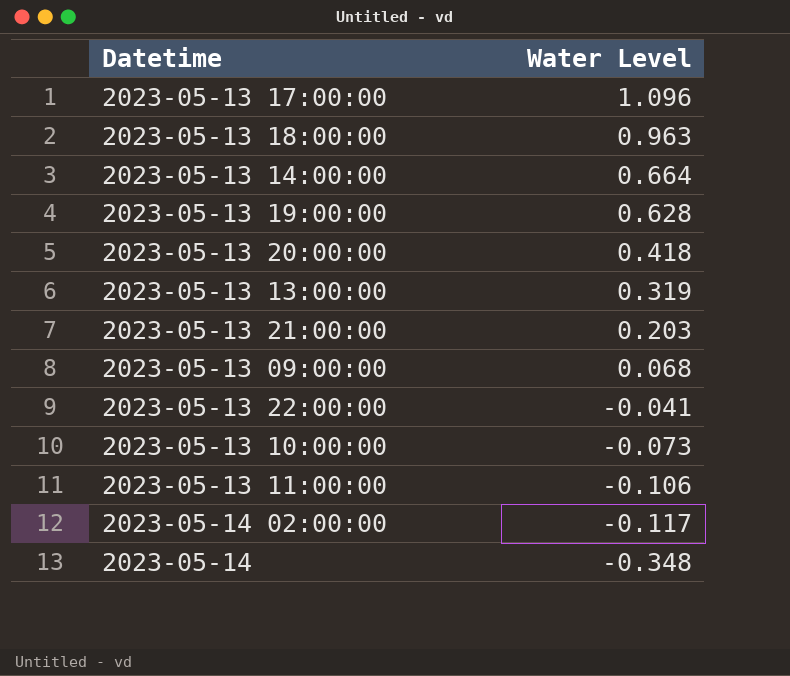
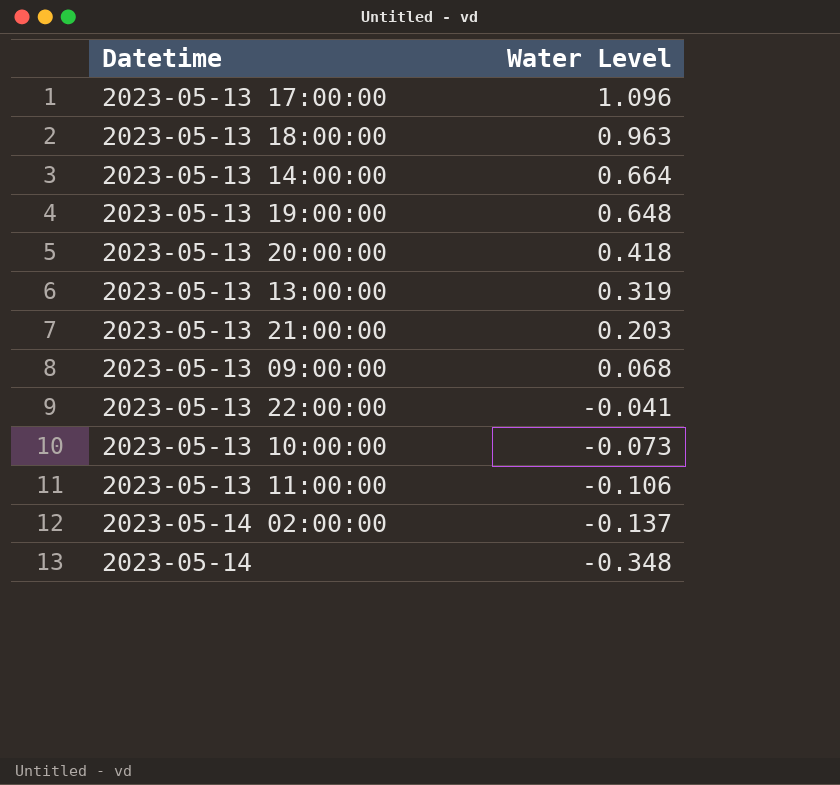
2023-05-13 19:00:00 | Water Level: 0.628 -> 0.648
2023-05-14 02:00:00 | Water Level: -0.117 -> -0.137

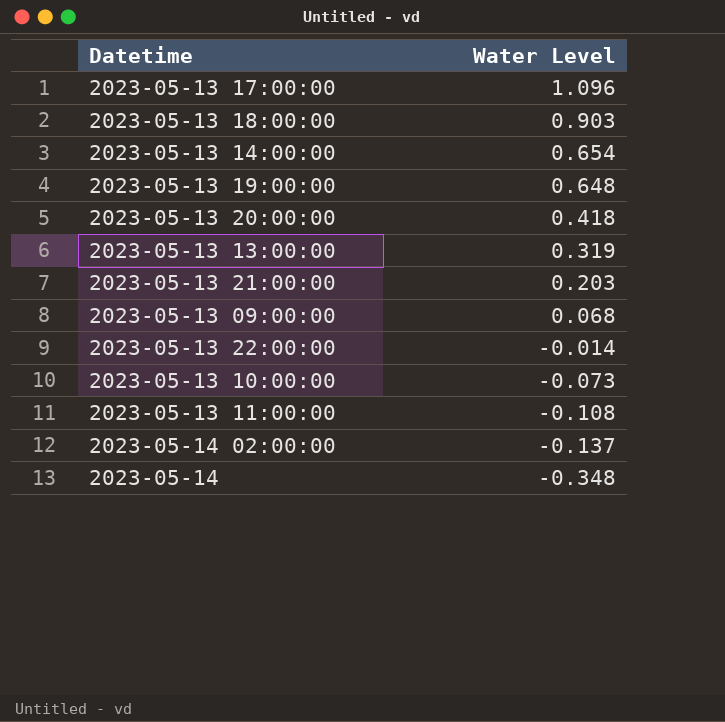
2023-05-13 18:00:00 | Water Level: 0.963 -> 0.903
2023-05-13 14:00:00 | Water Level: 0.664 -> 0.654
2023-05-13 22:00:00 | Water Level: -0.041 -> -0.014
2023-05-13 11:00:00 | Water Level: -0.106 -> -0.108

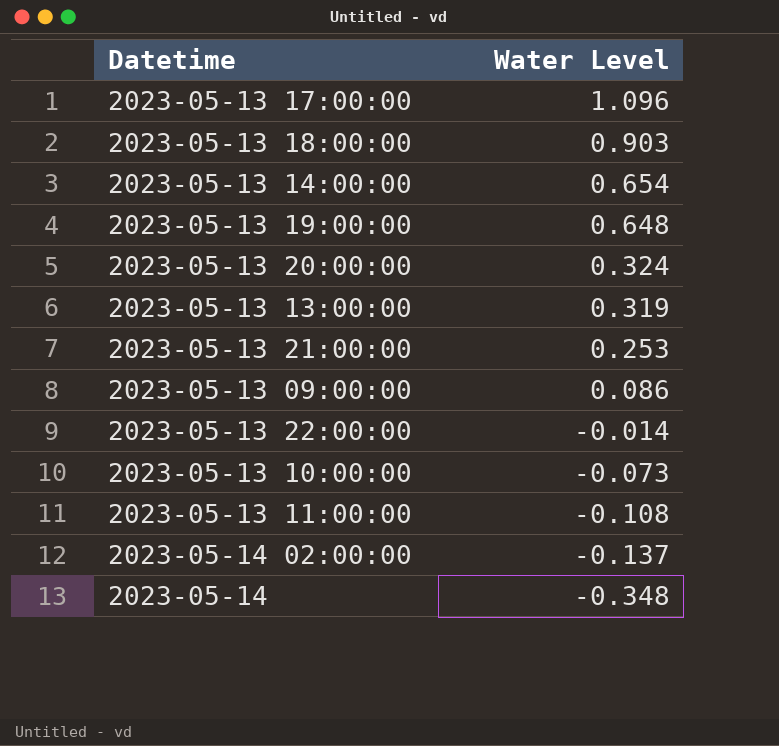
2023-05-13 20:00:00 | Water Level: 0.418 -> 0.324
2023-05-13 21:00:00 | Water Level: 0.203 -> 0.253
2023-05-13 09:00:00 | Water Level: 0.068 -> 0.086

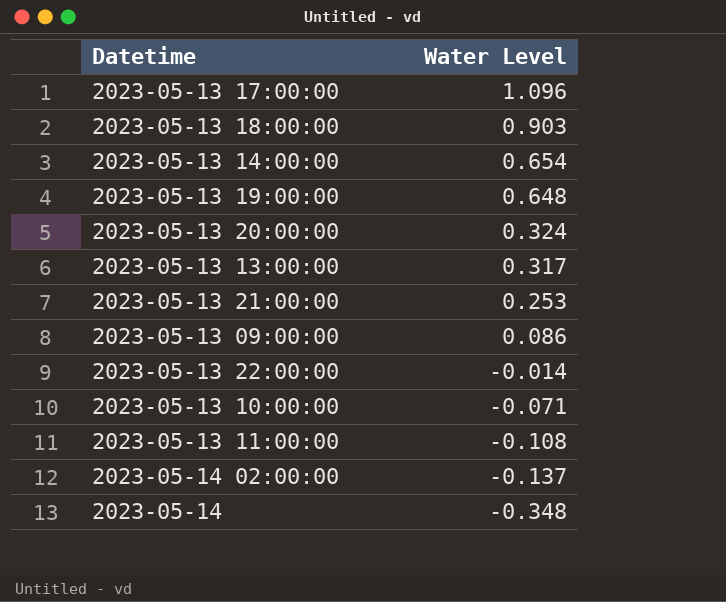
2023-05-13 13:00:00 | Water Level: 0.319 -> 0.317
2023-05-13 10:00:00 | Water Level: -0.073 -> -0.071

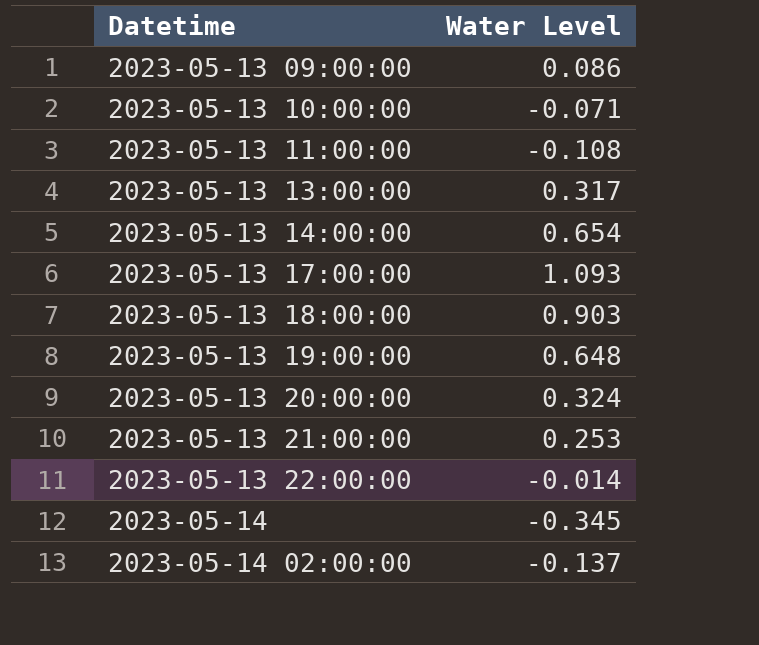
row order: Water Level descending -> Datetime ascending
2023-05-13 17:00:00 | Water Level: 1.096 -> 1.093
2023-05-14 | Water Level: -0.348 -> -0.345

